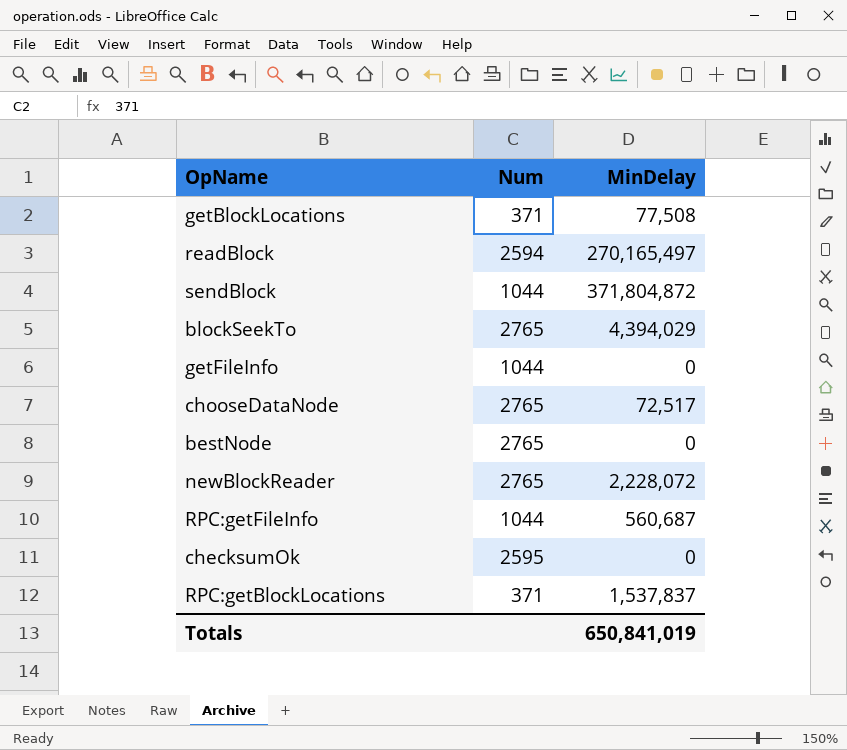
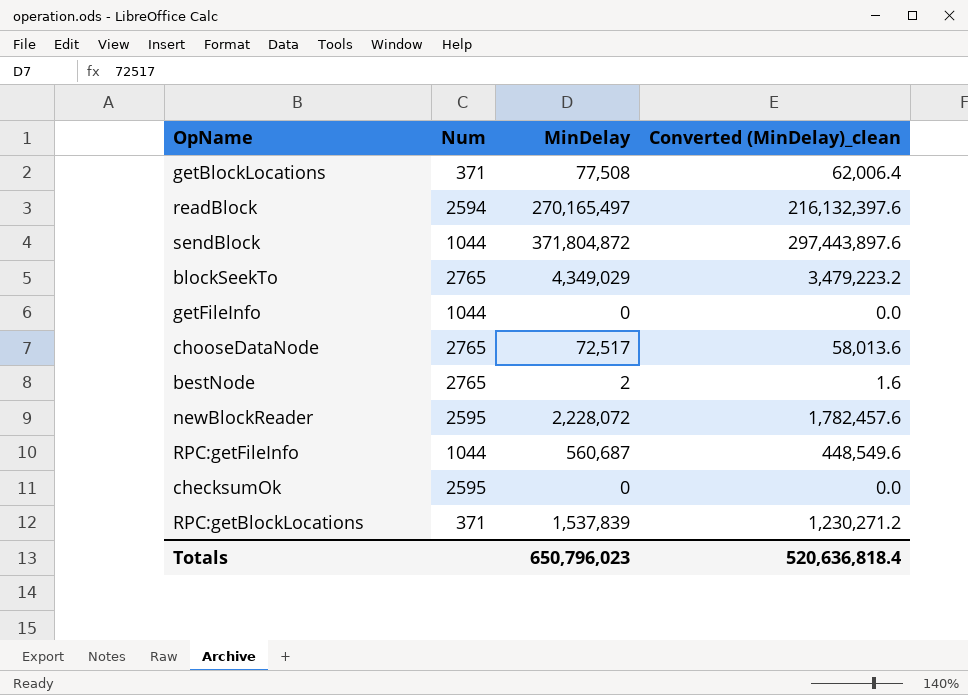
column Converted (MinDelay)_clean | formula: none -> [MinDelay] * 0.8
blockSeekTo | MinDelay: 4,394,029 -> 4,349,029
bestNode | MinDelay: 0 -> 2
newBlockReader | Num: 2765 -> 2595
RPC:getBlockLocations | MinDelay: 1,537,837 -> 1,537,839
Totals | MinDelay: 650,841,019 -> 650,796,023

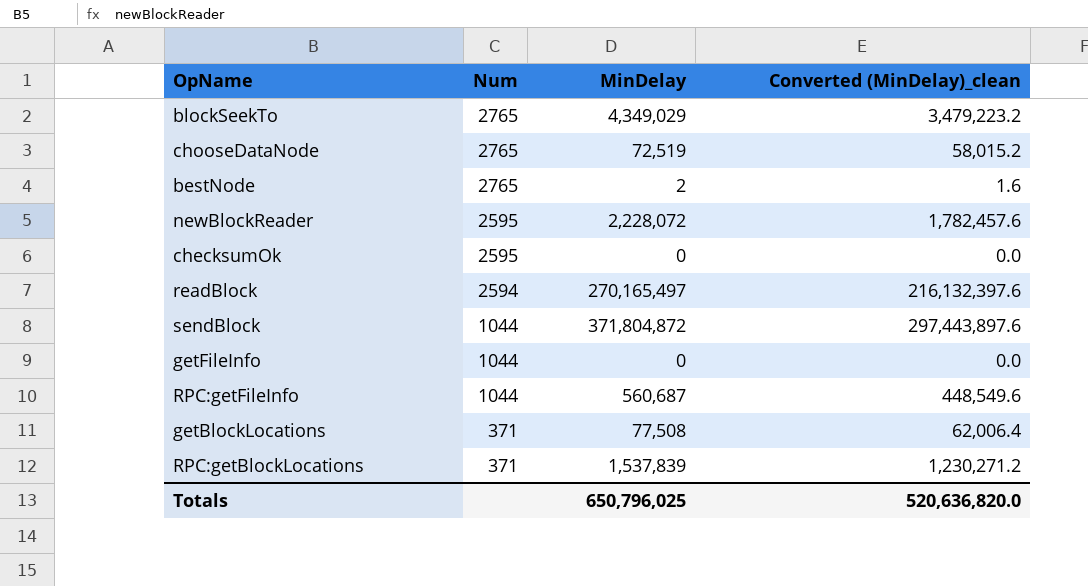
row order: none -> Num descending
chooseDataNode | MinDelay: 72,517 -> 72,519
chooseDataNode | Converted (MinDelay)_clean: 58,013.6 -> 58,015.2
Totals | MinDelay: 650,796,023 -> 650,796,025
Totals | Converted (MinDelay)_clean: 520,636,818.4 -> 520,636,820.0

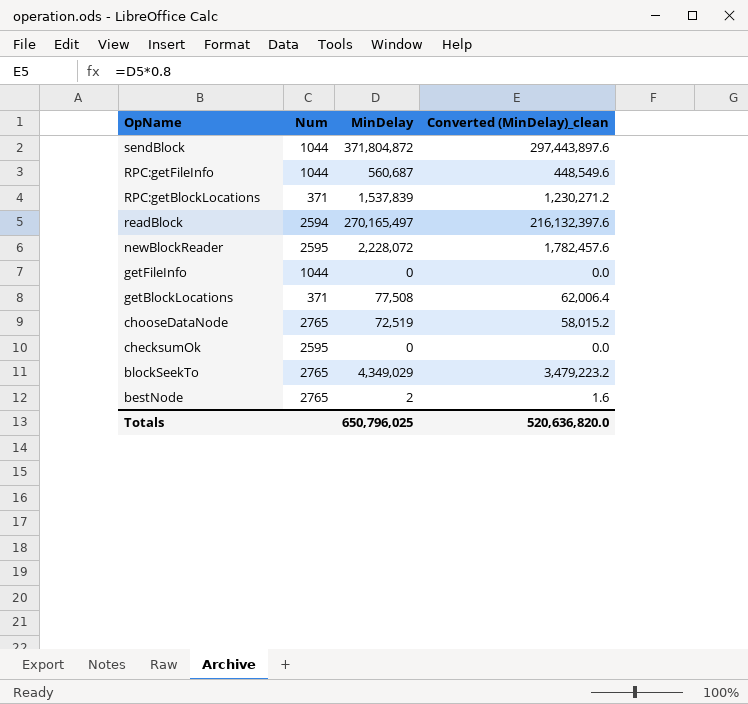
row order: Num descending -> OpName descending

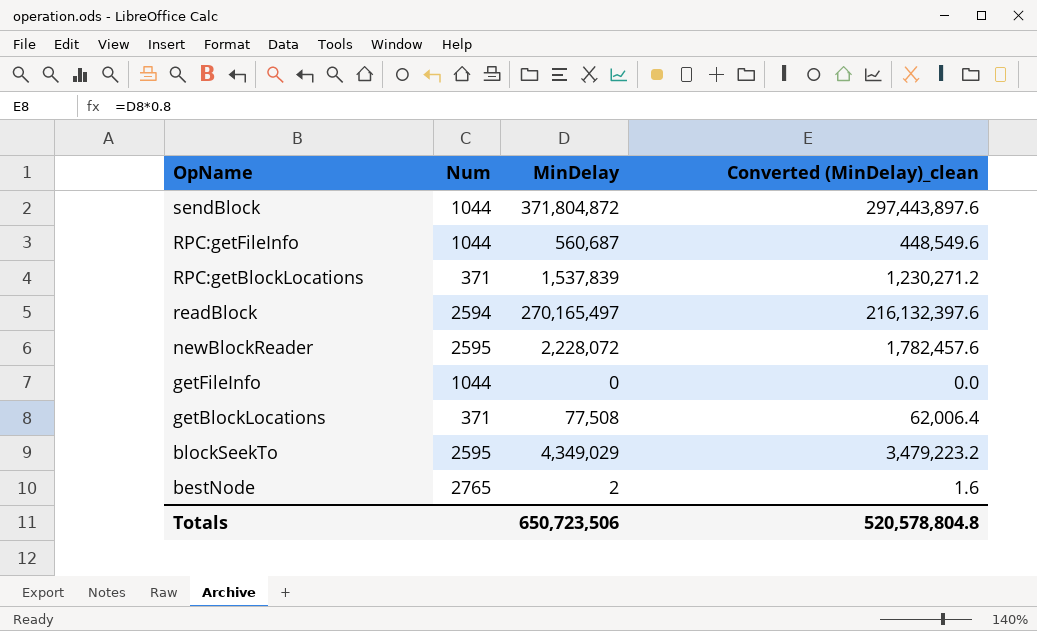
row chooseDataNode: 2765 | 72,519 | 58,015.2 -> none
row checksumOk: 2595 | 0 | 0.0 -> none
blockSeekTo | Num: 2765 -> 2595
Totals | MinDelay: 650,796,025 -> 650,723,506
Totals | Converted (MinDelay)_clean: 520,636,820.0 -> 520,578,804.8

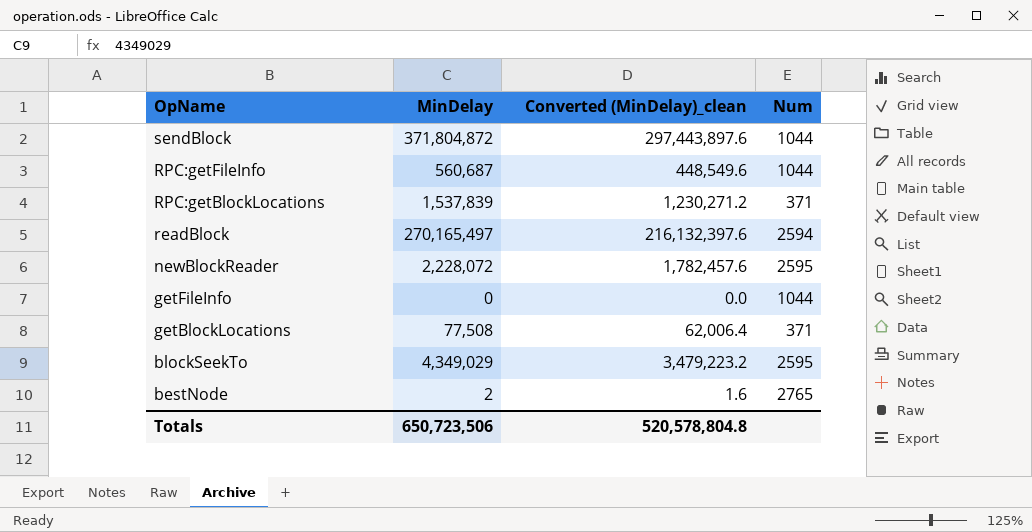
column Num | position: 2 -> 4

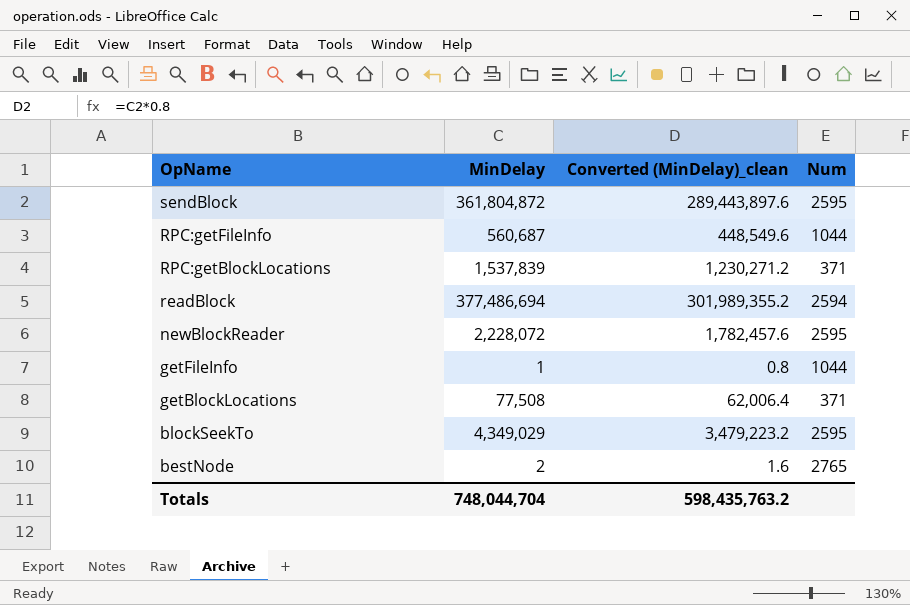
sendBlock | MinDelay: 371,804,872 -> 361,804,872
sendBlock | Converted (MinDelay)_clean: 297,443,897.6 -> 289,443,897.6
sendBlock | Num: 1044 -> 2595
readBlock | MinDelay: 270,165,497 -> 377,486,694
readBlock | Converted (MinDelay)_clean: 216,132,397.6 -> 301,989,355.2
getFileInfo | MinDelay: 0 -> 1
getFileInfo | Converted (MinDelay)_clean: 0.0 -> 0.8
Totals | MinDelay: 650,723,506 -> 748,044,704
Totals | Converted (MinDelay)_clean: 520,578,804.8 -> 598,435,763.2

